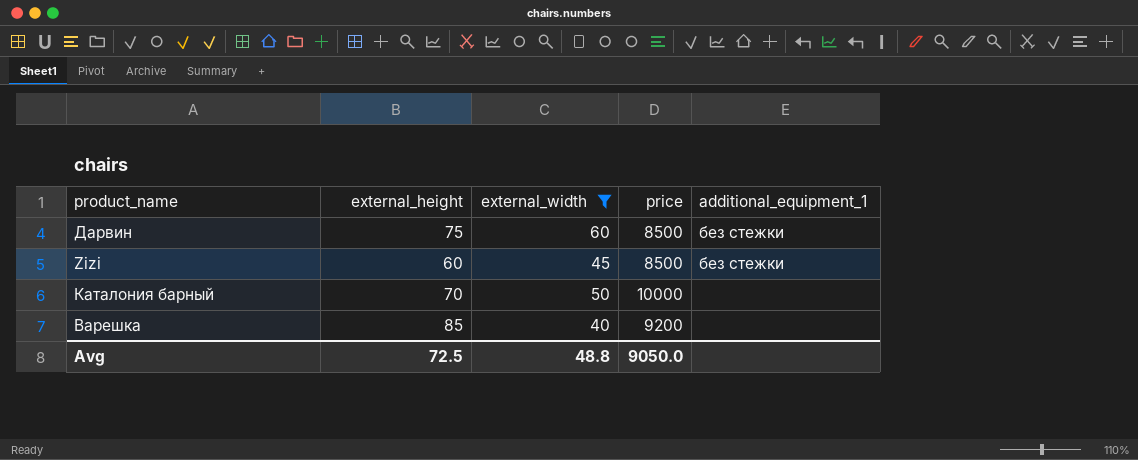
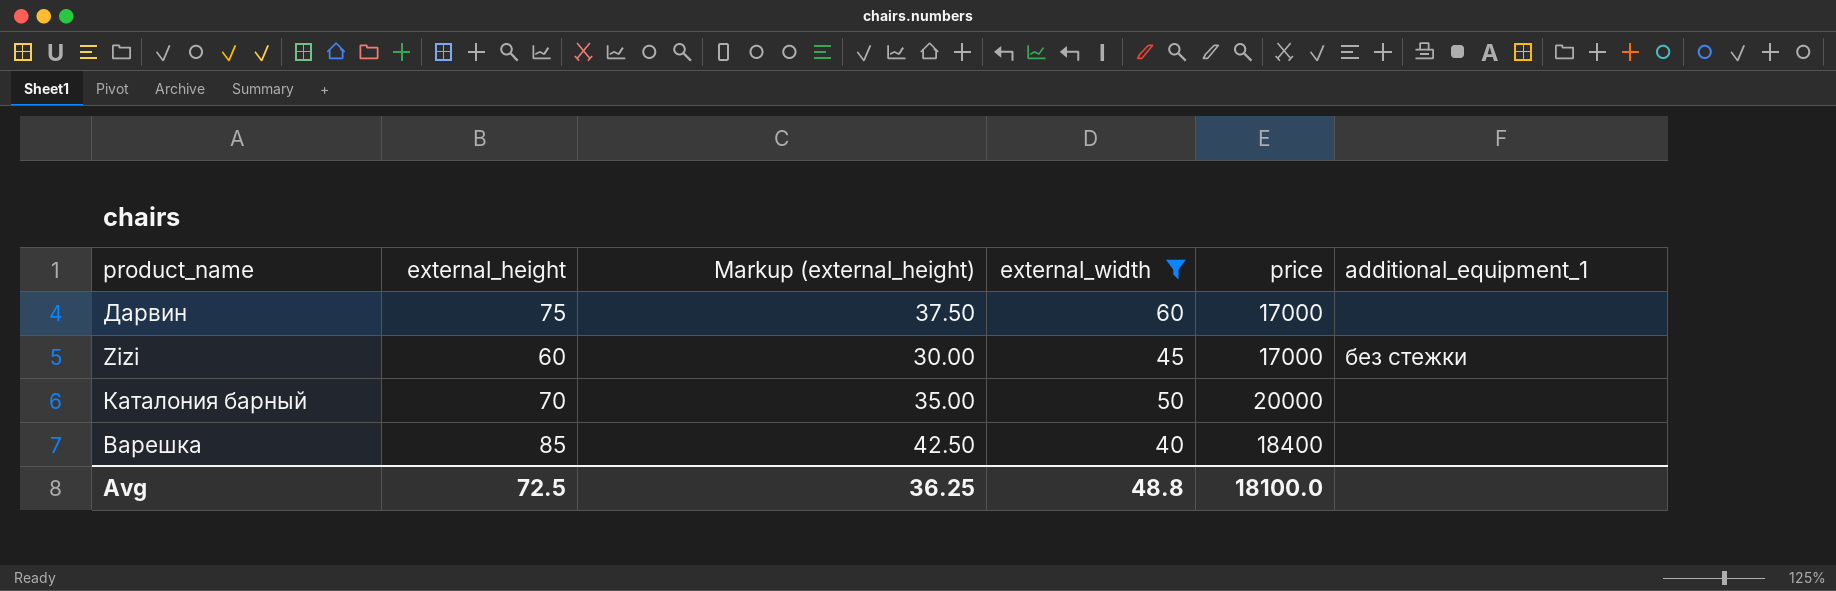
column Markup (external_height) | formula: none -> [external_height] * 0.5
Дарвин | price: 8500 -> 17000
Дарвин | additional_equipment_1: без стежки -> none
Zizi | price: 8500 -> 17000
Каталония барный | price: 10000 -> 20000
Варешка | price: 9200 -> 18400
Avg | price: 9050.0 -> 18100.0

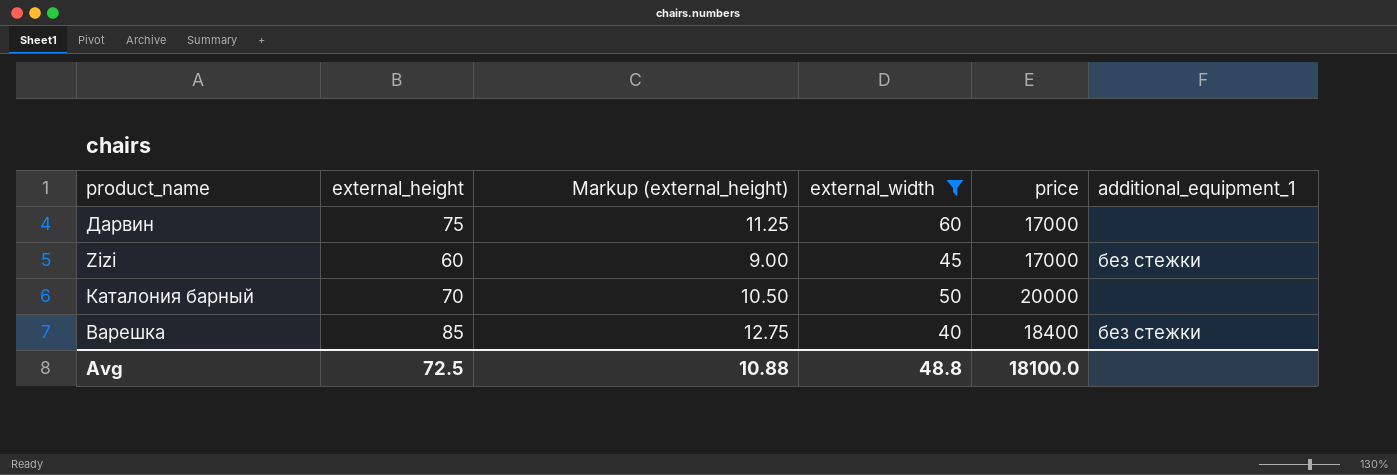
column Markup (external_height) | formula: [external_height] * 0.5 -> [external_height] * 0.15
Варешка | additional_equipment_1: none -> без стежки
Avg | Markup (external_height): 36.25 -> 10.88

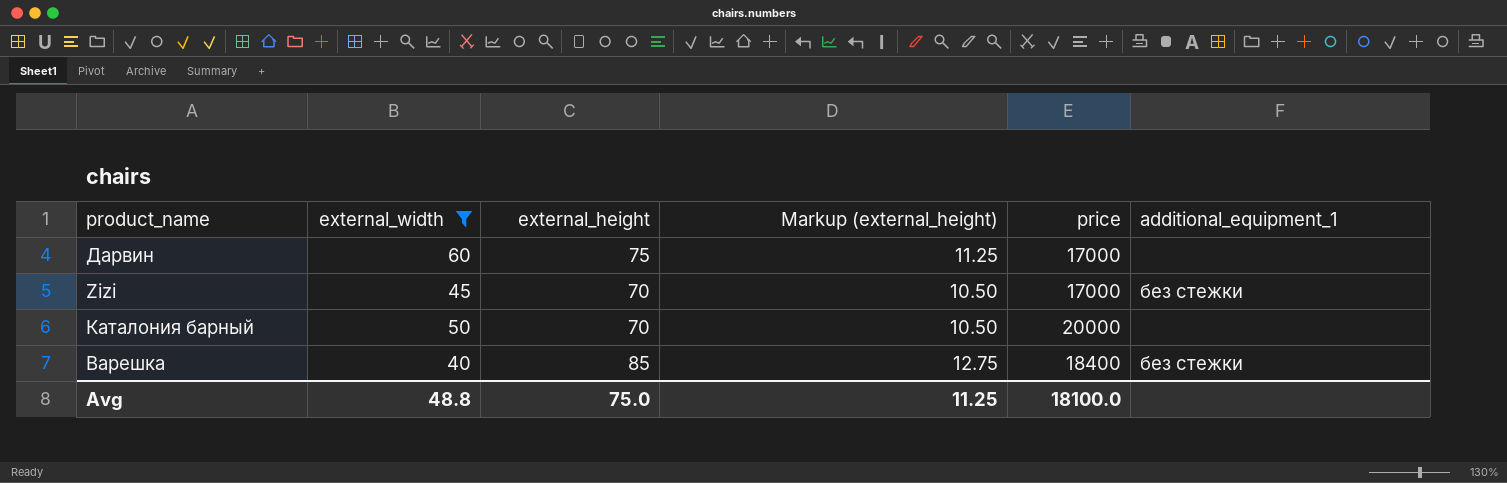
column external_width | position: 4 -> 2
Zizi | external_height: 60 -> 70
Zizi | Markup (external_height): 9.00 -> 10.50
Avg | external_height: 72.5 -> 75.0
Avg | Markup (external_height): 10.88 -> 11.25

